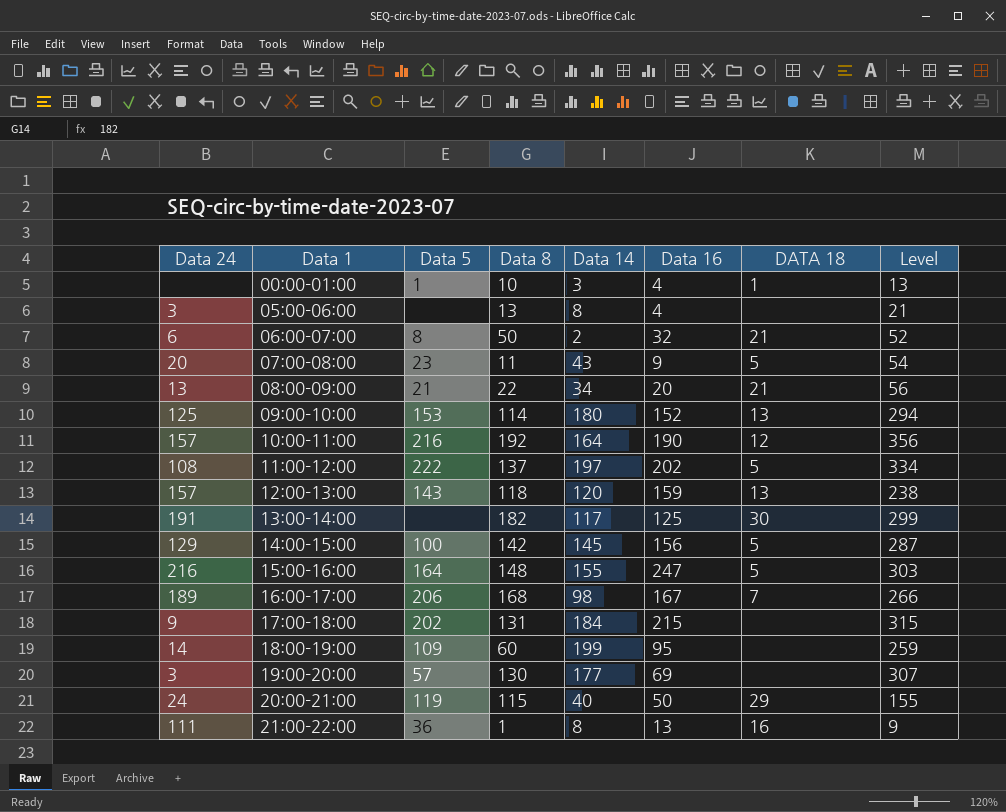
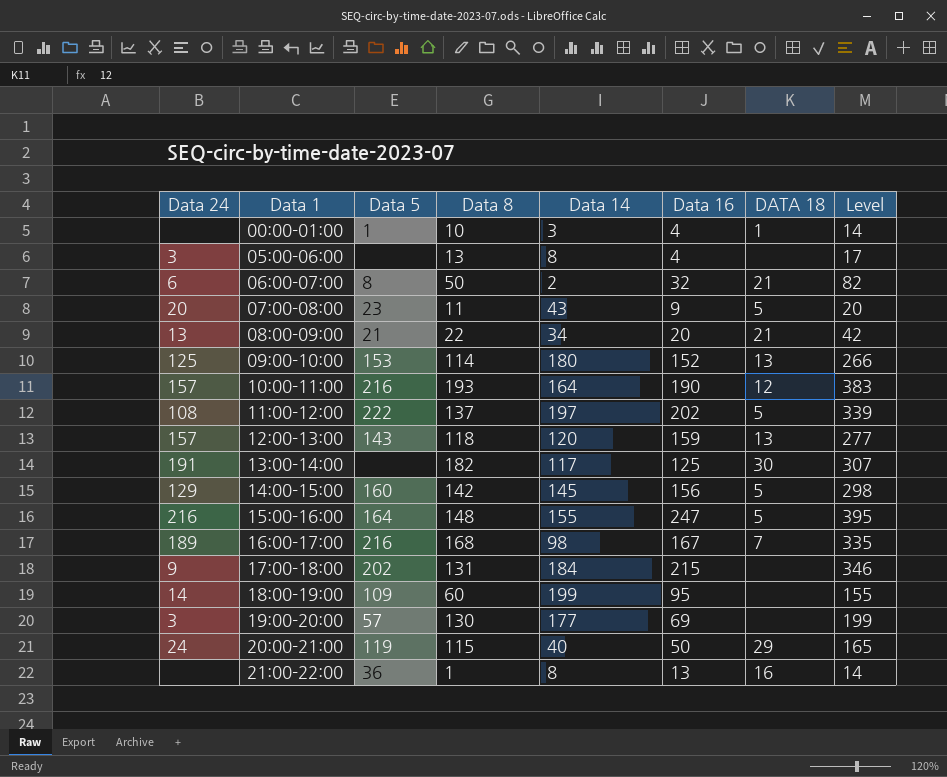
column Level | formula: [Data 8] + [Data 14] -> [Data 8] + [Data 16]
10:00-11:00 | Data 8: 192 -> 193
14:00-15:00 | Data 5: 100 -> 160
16:00-17:00 | Data 5: 206 -> 216
21:00-22:00 | Data 24: 111 -> none

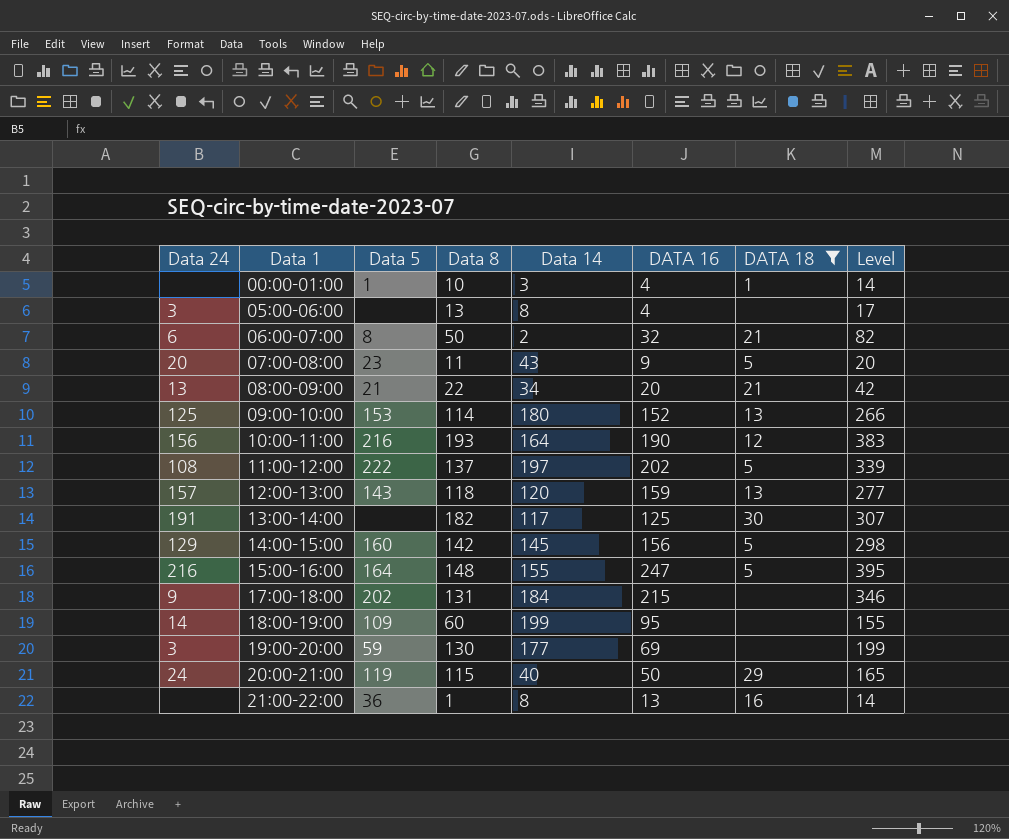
filter: none -> DATA 18 != 7
column name: Data 16 -> DATA 16
10:00-11:00 | Data 24: 157 -> 156
19:00-20:00 | Data 5: 57 -> 59

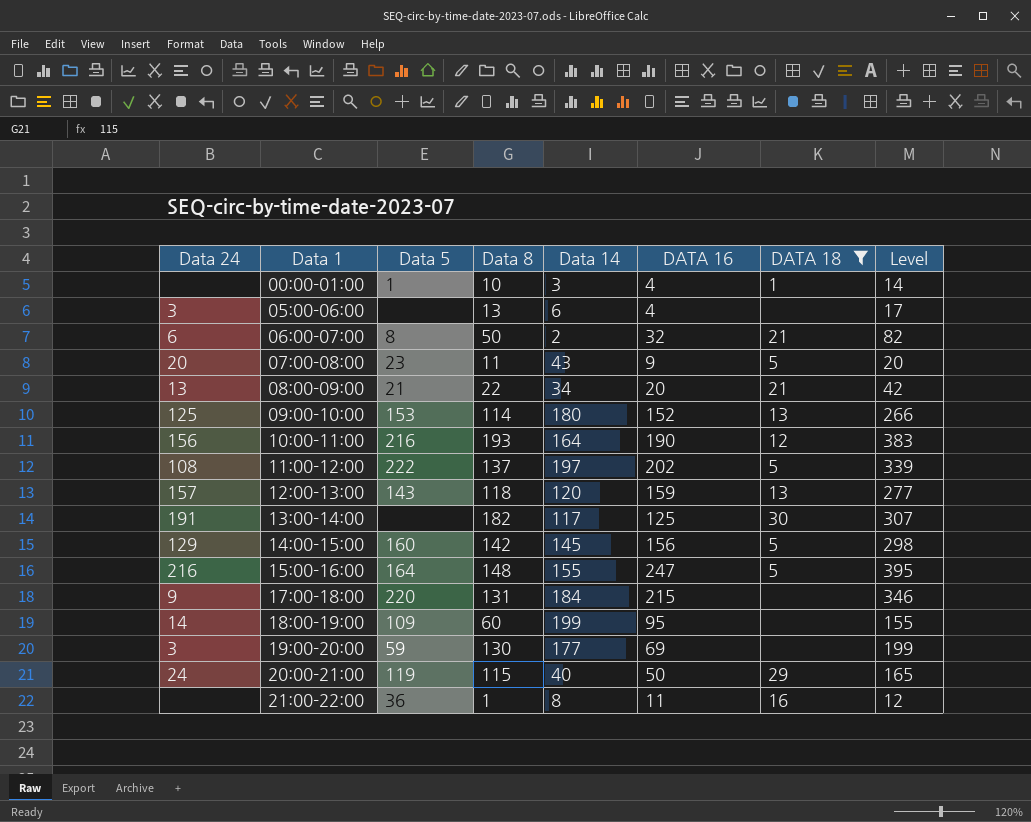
05:00-06:00 | Data 14: 8 -> 6
17:00-18:00 | Data 5: 202 -> 220
21:00-22:00 | DATA 16: 13 -> 11
21:00-22:00 | Level: 14 -> 12

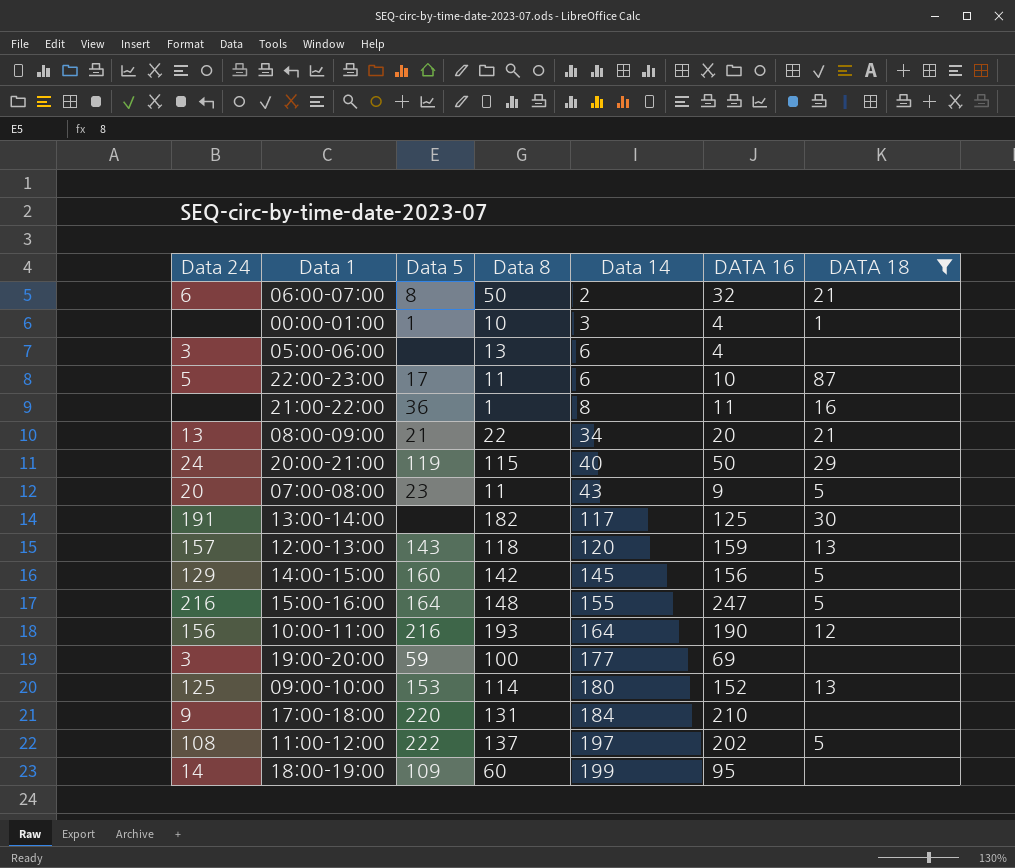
row order: Data 1 ascending -> Data 14 ascending
column Level | formula: [Data 8] + [DATA 16] -> none
row 22:00-23:00: none -> 5 | 17 | 11 | 6 | 10 | 87
19:00-20:00 | Data 8: 130 -> 100
17:00-18:00 | DATA 16: 215 -> 210

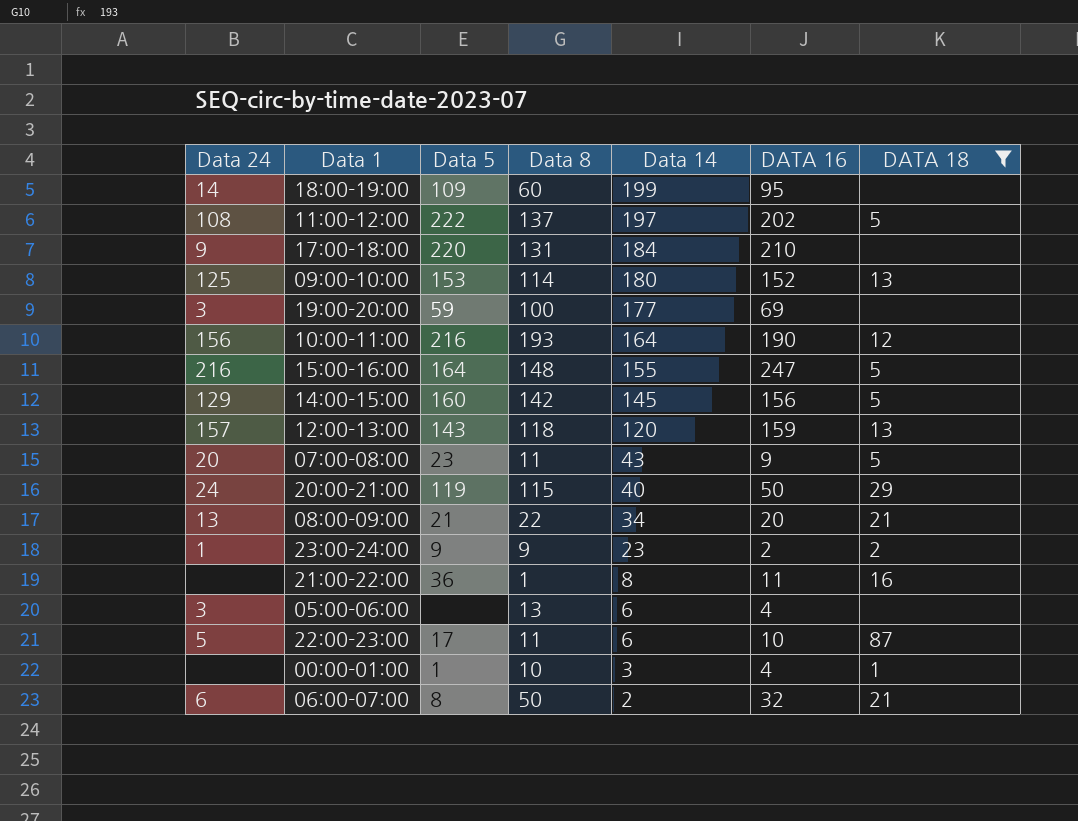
row order: Data 14 ascending -> Data 14 descending
row 13:00-14:00: 191 | none | 182 | 117 | 125 | 30 -> none
row 23:00-24:00: none -> 1 | 9 | 9 | 23 | 2 | 2

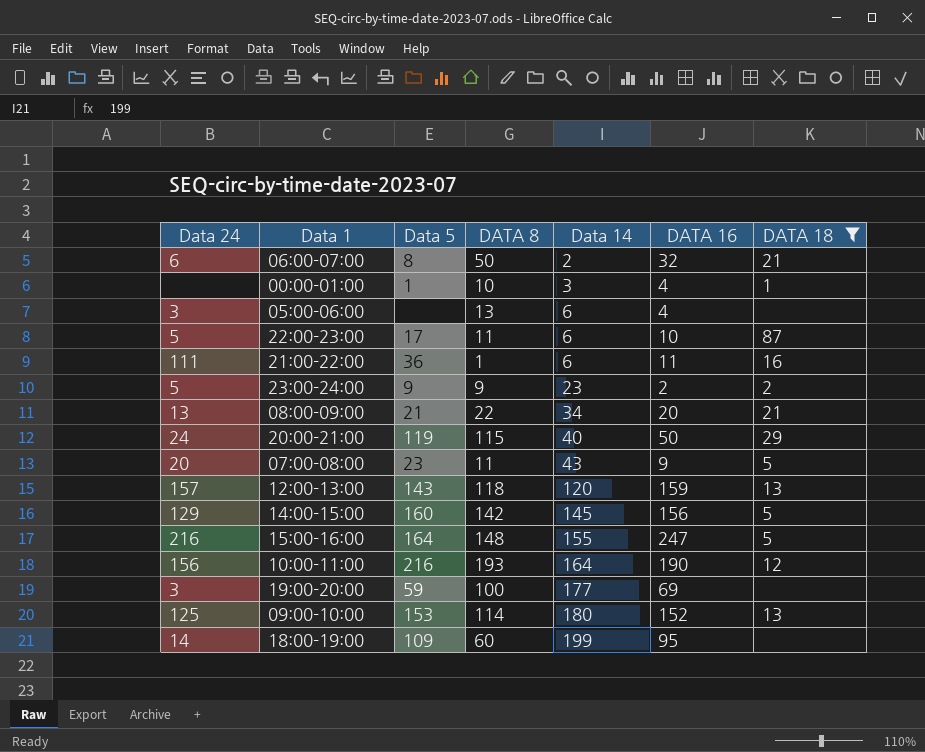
row order: Data 14 descending -> Data 14 ascending
column name: Data 8 -> DATA 8
row 11:00-12:00: 108 | 222 | 137 | 197 | 202 | 5 -> none
row 17:00-18:00: 9 | 220 | 131 | 184 | 210 | none -> none
21:00-22:00 | Data 24: none -> 111
21:00-22:00 | Data 14: 8 -> 6
23:00-24:00 | Data 24: 1 -> 5

